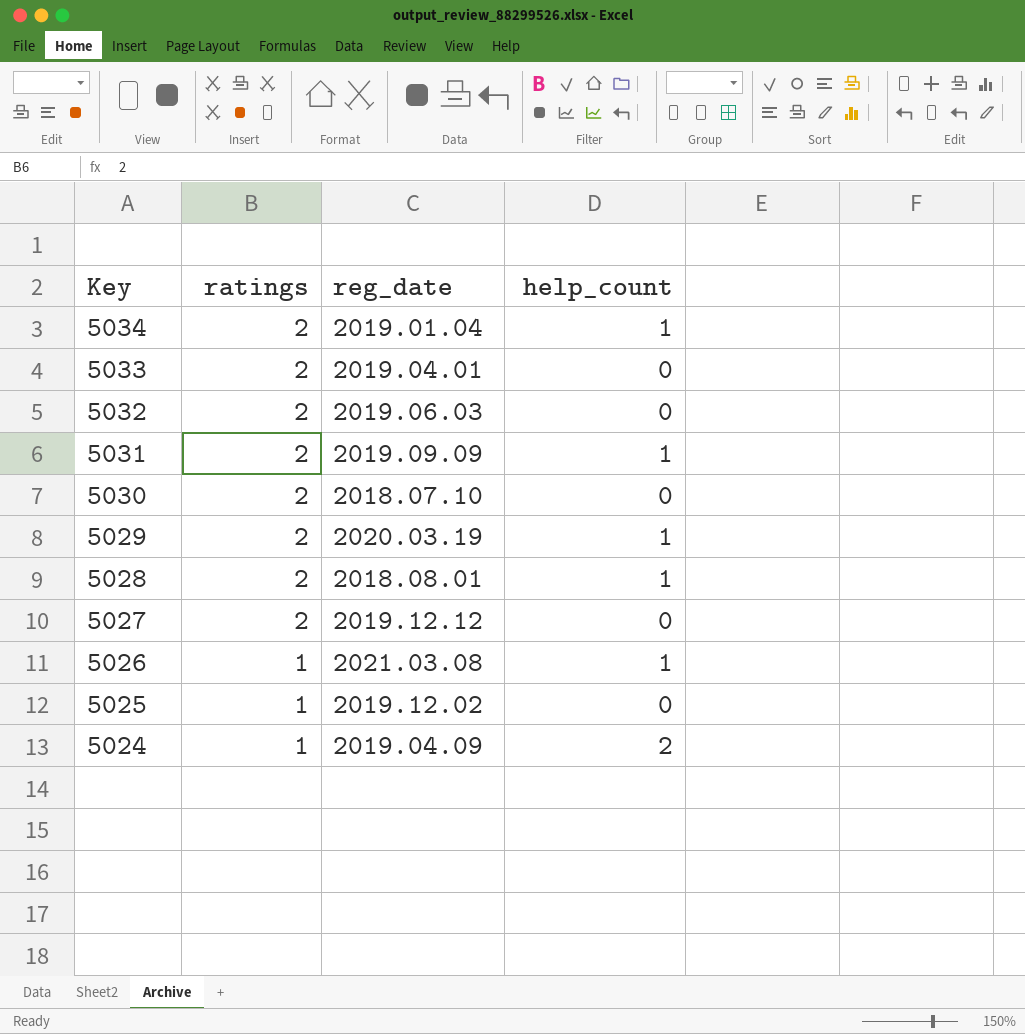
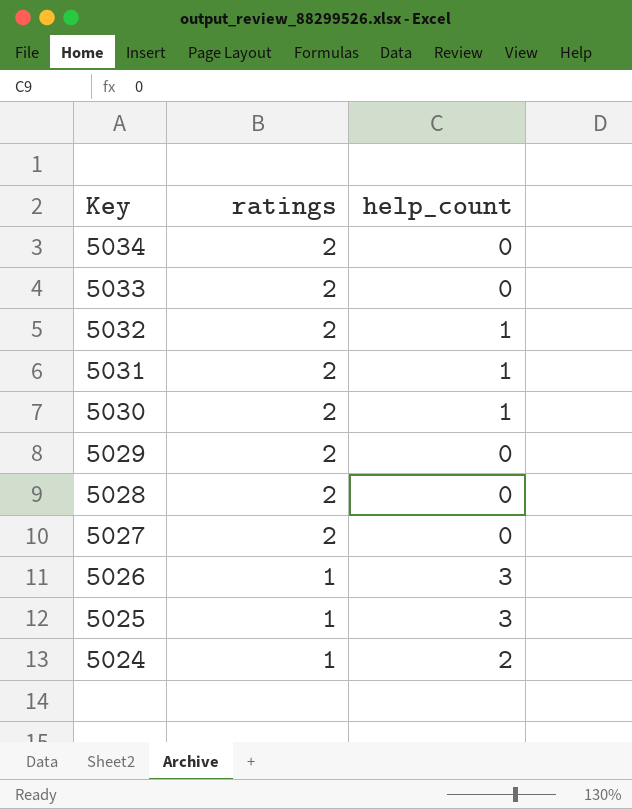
column reg_date | position: 3 -> none
5034 | help_count: 1 -> 0
5032 | help_count: 0 -> 1
5030 | help_count: 0 -> 1
5029 | help_count: 1 -> 0
5028 | help_count: 1 -> 0
5026 | help_count: 1 -> 3
5025 | help_count: 0 -> 3

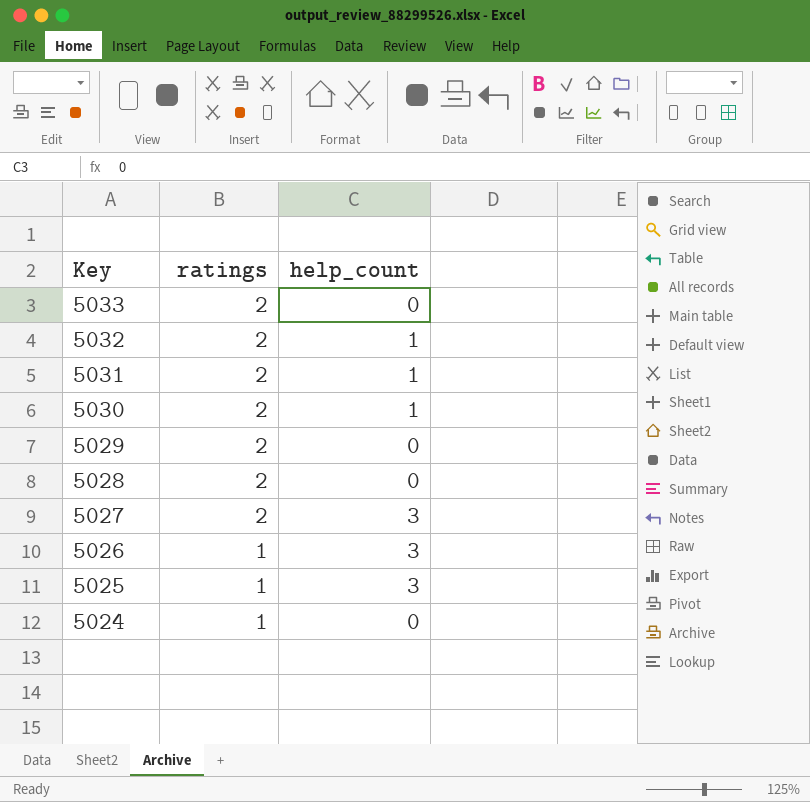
row 5034: 2 | 0 -> none
5027 | help_count: 0 -> 3
5024 | help_count: 2 -> 0

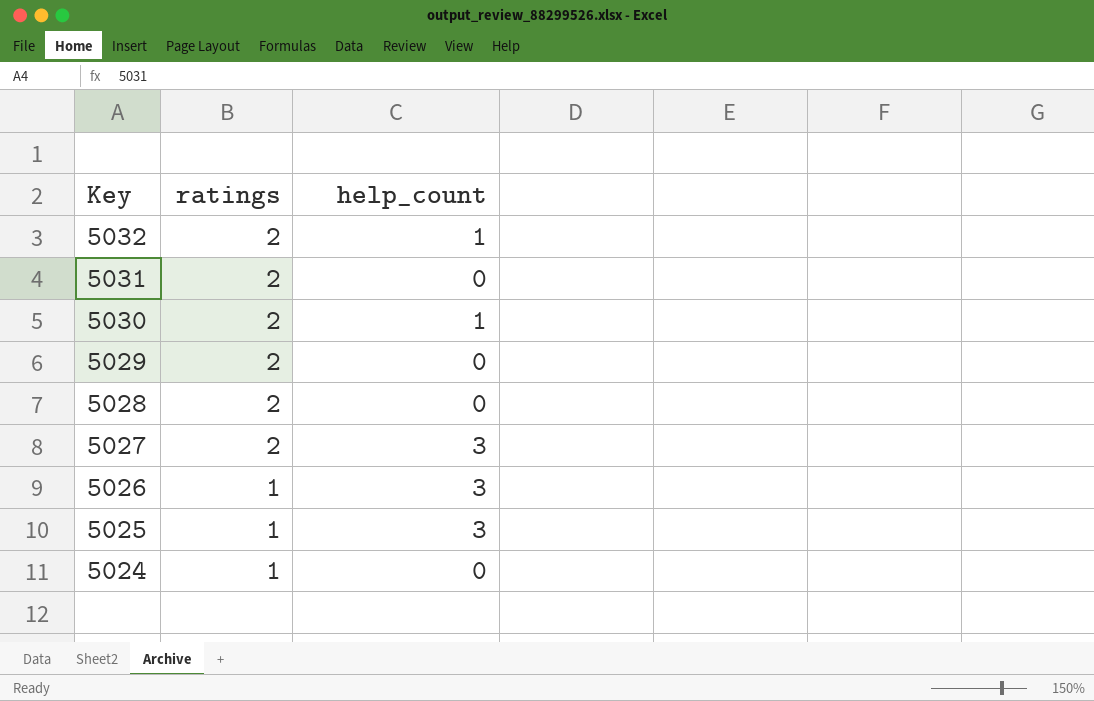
row 5033: 2 | 0 -> none
5031 | help_count: 1 -> 0

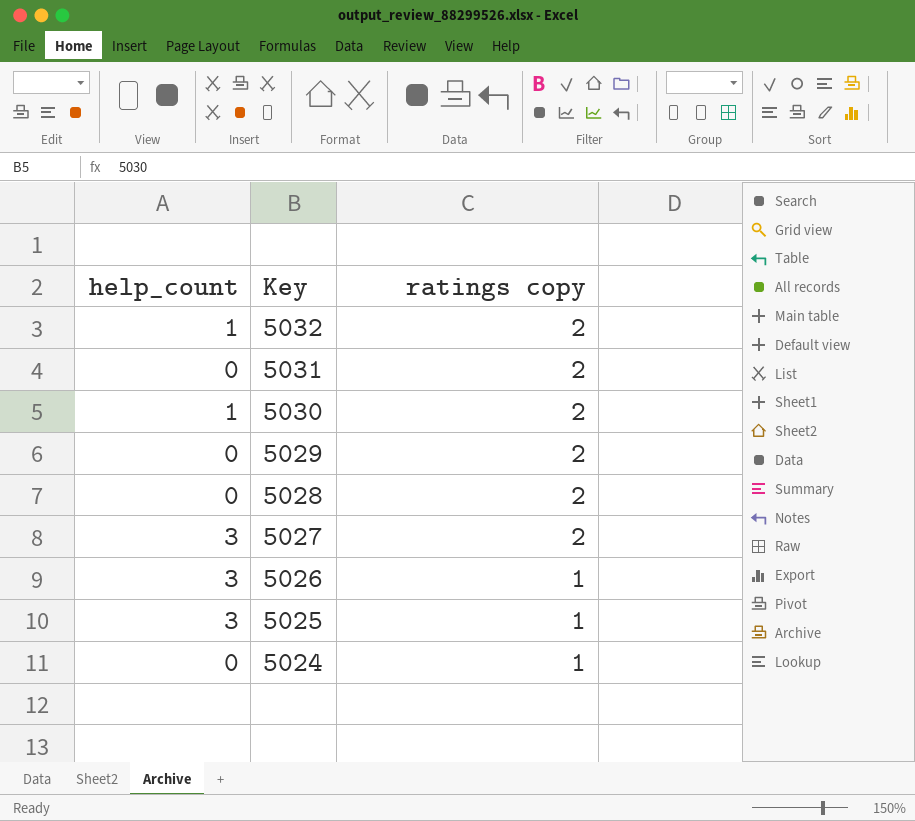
column help_count | position: 3 -> 1
column name: ratings -> ratings copy

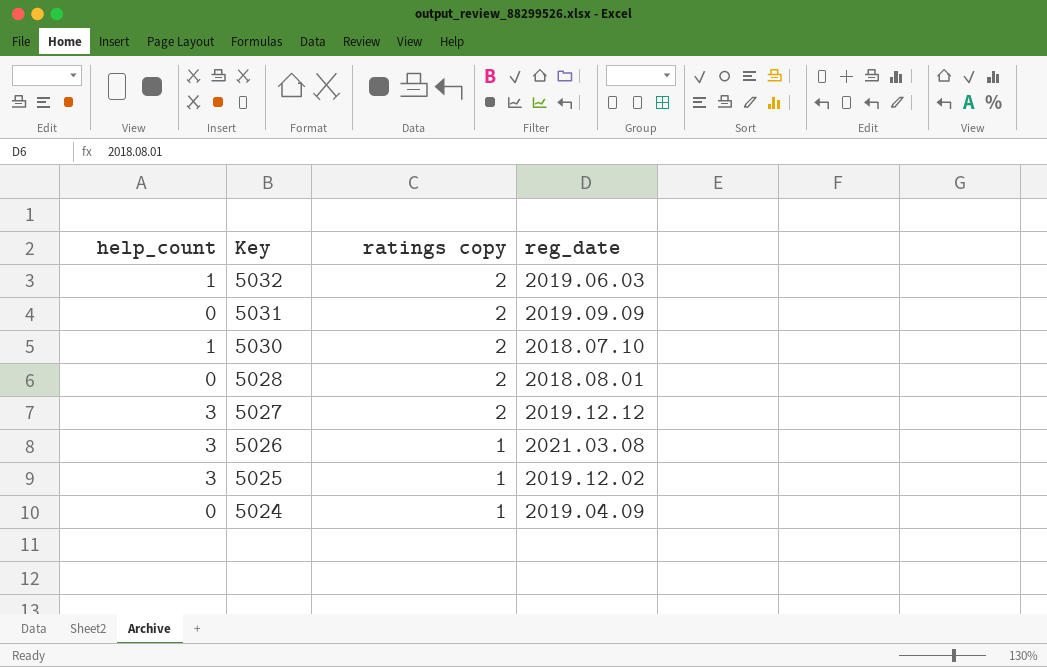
column reg_date | position: none -> 4
row 5029: 0 | 2 -> none

